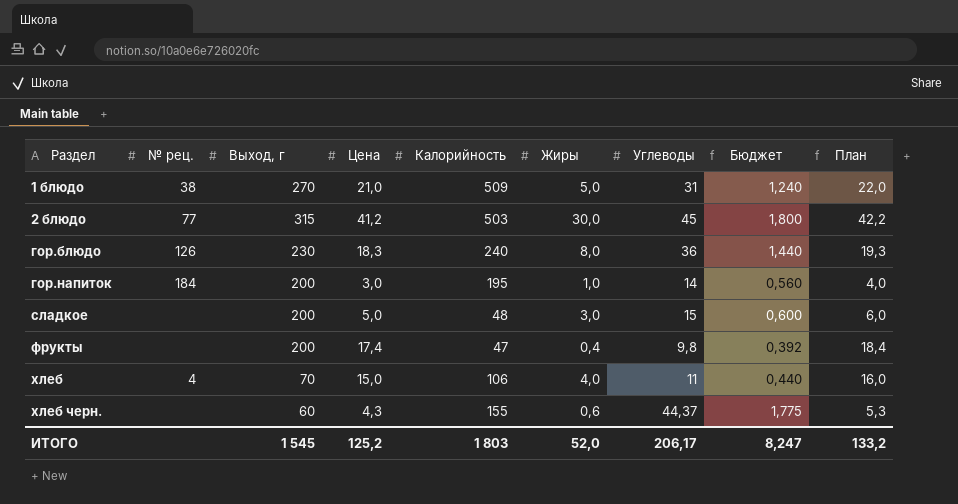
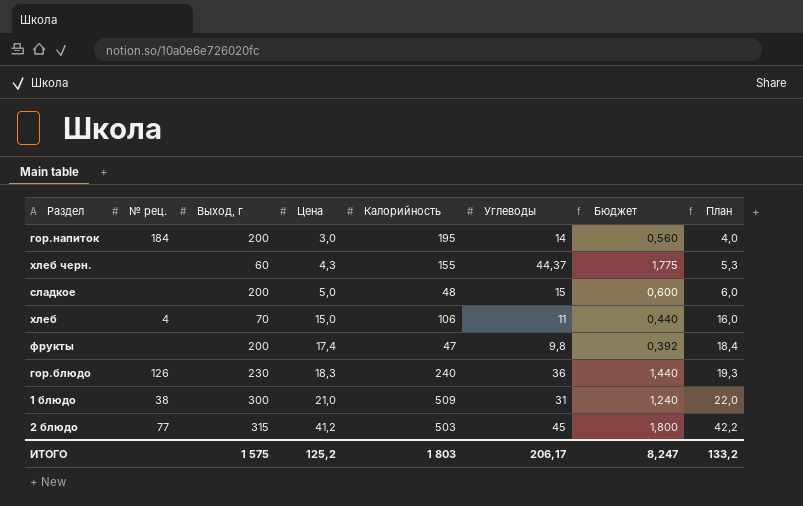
row order: Раздел ascending -> Цена ascending
column Жиры | position: 6 -> none
1 блюдо | Выход, г: 270 -> 300
ИТОГО | Выход, г: 1 545 -> 1 575

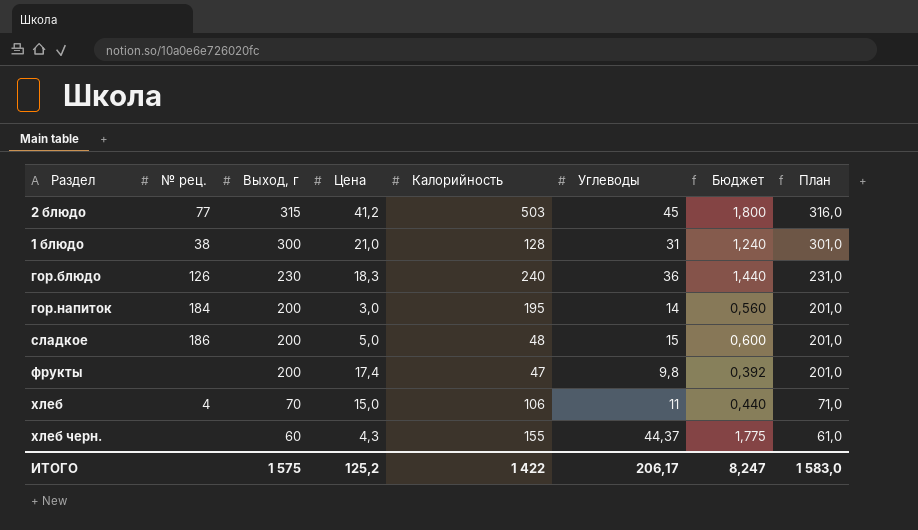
row order: Цена ascending -> Выход, г descending
column План | formula: [Цена] + 1 -> [Выход, г] + 1
1 блюдо | Калорийность: 509 -> 128
сладкое | № рец.: none -> 186
ИТОГО | Калорийность: 1 803 -> 1 422
ИТОГО | План: 133,2 -> 1 583,0

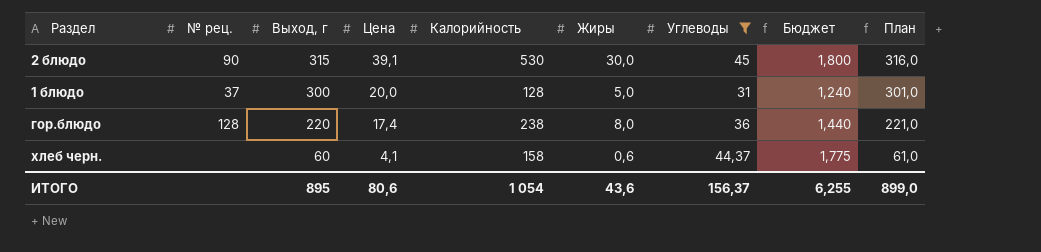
filter: none -> Углеводы >= 31
column Жиры | position: none -> 6
2 блюдо | № рец.: 77 -> 90
2 блюдо | Цена: 41,2 -> 39,1
2 блюдо | Калорийность: 503 -> 530
1 блюдо | № рец.: 38 -> 37
1 блюдо | Цена: 21,0 -> 20,0
гор.блюдо | № рец.: 126 -> 128
гор.блюдо | Выход, г: 230 -> 220
гор.блюдо | Цена: 18,3 -> 17,4
гор.блюдо | Калорийность: 240 -> 238
гор.блюдо | План: 231,0 -> 221,0
хлеб черн. | Цена: 4,3 -> 4,1
хлеб черн. | Калорийность: 155 -> 158
ИТОГО | Выход, г: 1 575 -> 895
ИТОГО | Цена: 125,2 -> 80,6
ИТОГО | Калорийность: 1 422 -> 1 054
ИТОГО | Углеводы: 206,17 -> 156,37
ИТОГО | Бюджет: 8,247 -> 6,255
ИТОГО | План: 1 583,0 -> 899,0

